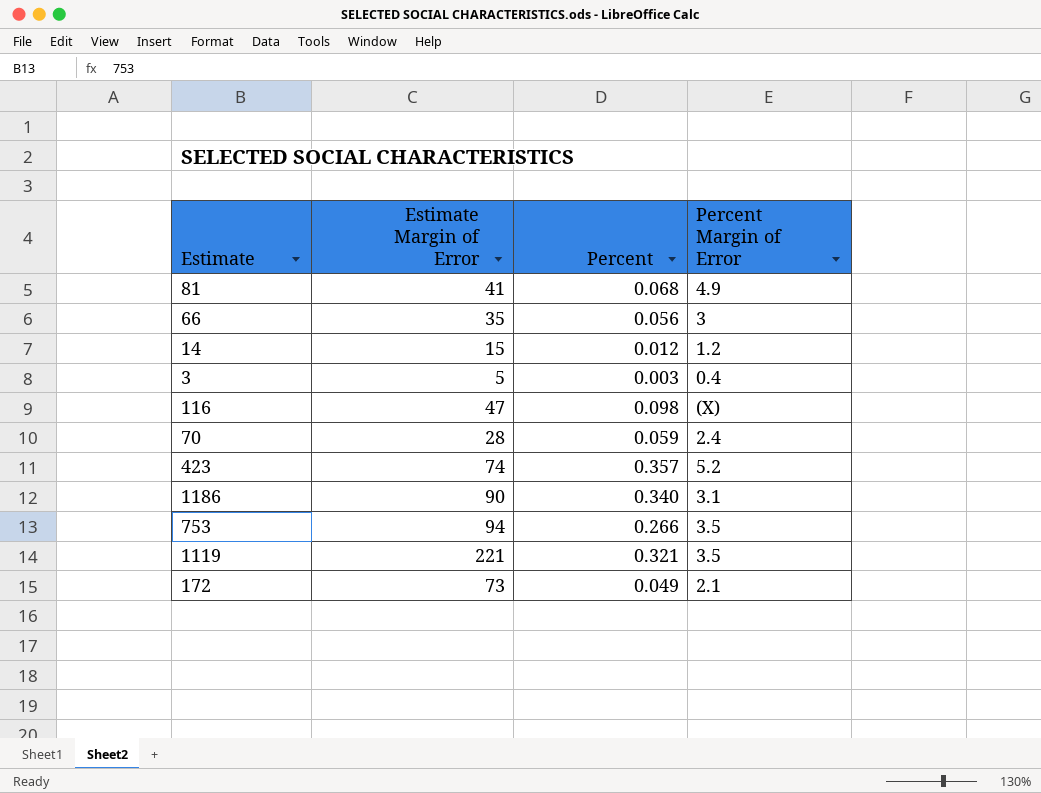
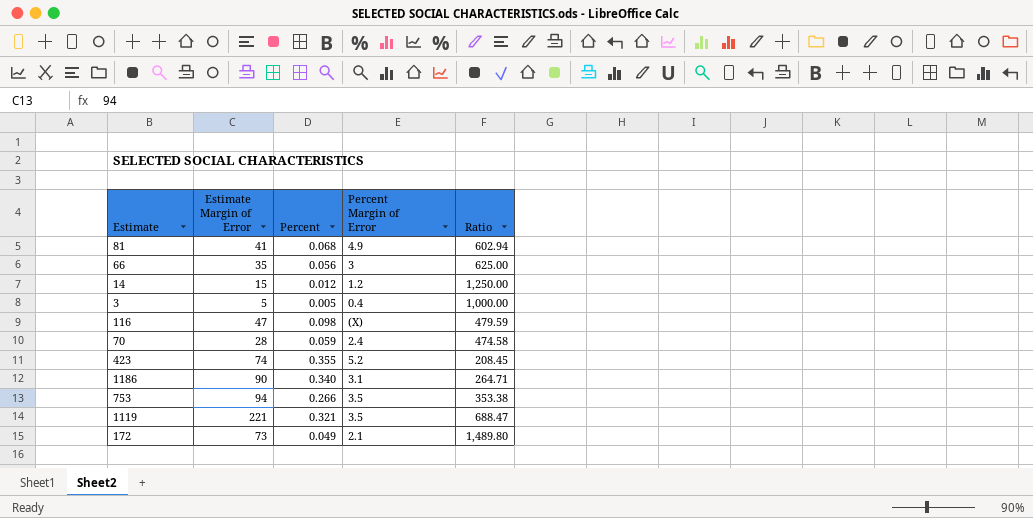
column Ratio | formula: none -> [Estimate Margin of Error] / [Percent]
3 | Percent: 0.003 -> 0.005
423 | Percent: 0.357 -> 0.355

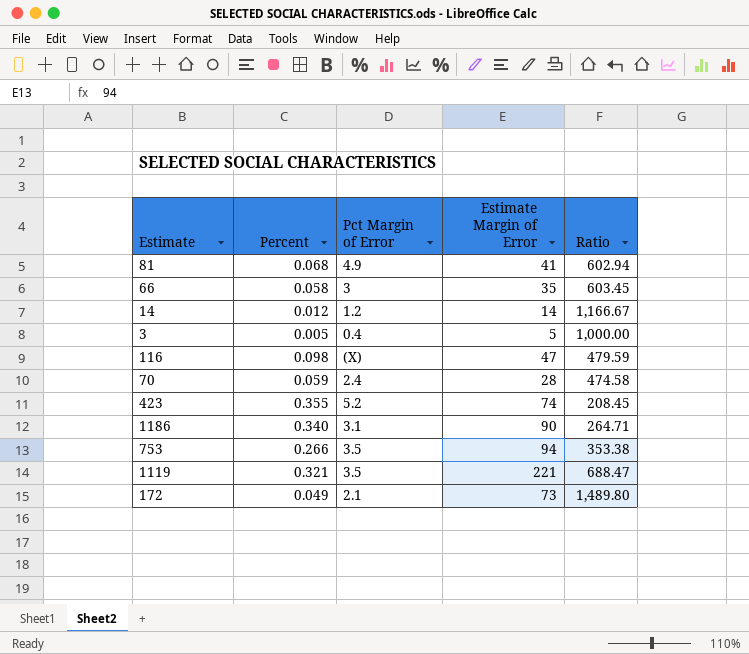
column name: Percent Margin of Error -> Pct Margin of Error
column Estimate Margin of Error | position: 2 -> 4
66 | Percent: 0.056 -> 0.058
66 | Ratio: 625.00 -> 603.45
14 | Estimate Margin of Error: 15 -> 14
14 | Ratio: 1,250.00 -> 1,166.67

